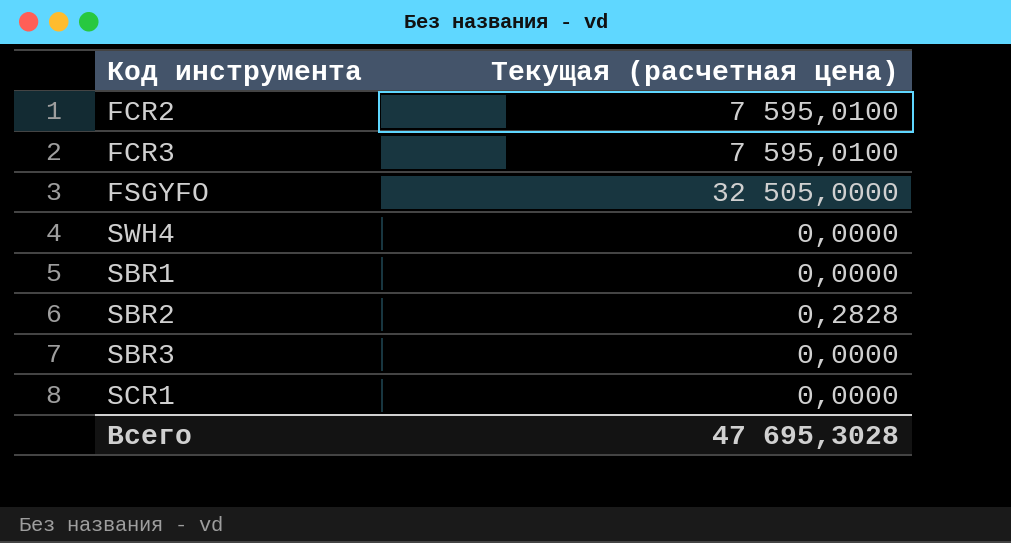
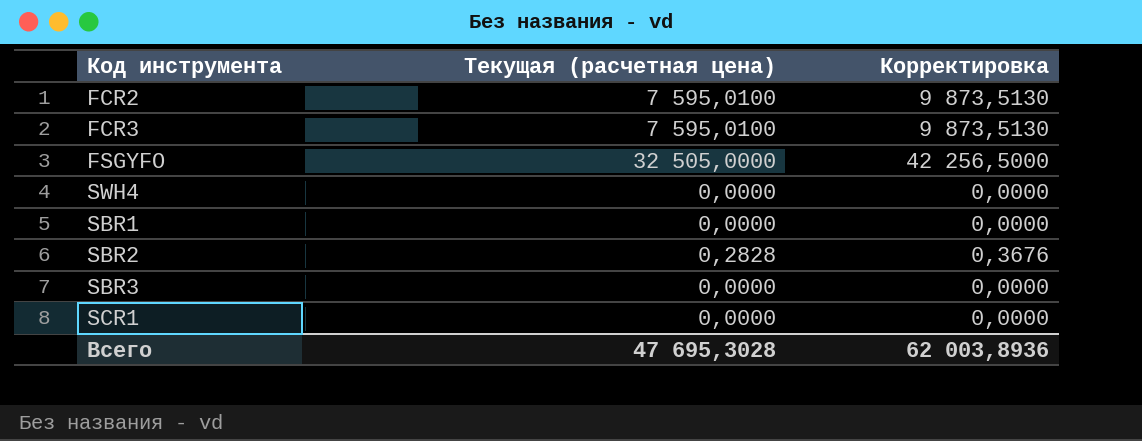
column Корректировка | formula: none -> [Текущая (расчетная цена)] * 1,3

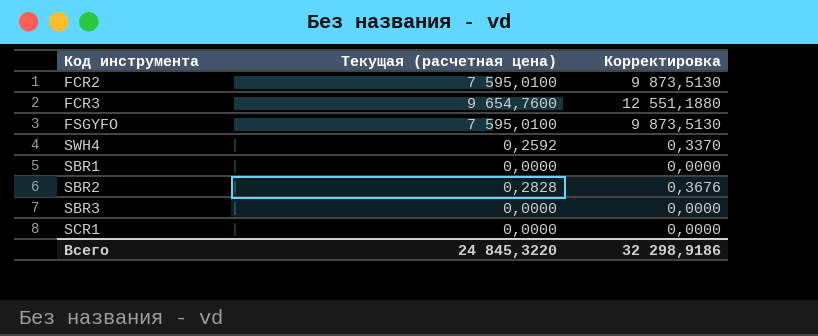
FCR3 | Текущая (расчетная цена): 7 595,0100 -> 9 654,7600
FCR3 | Корректировка: 9 873,5130 -> 12 551,1880
FSGYFO | Текущая (расчетная цена): 32 505,0000 -> 7 595,0100
FSGYFO | Корректировка: 42 256,5000 -> 9 873,5130
SWH4 | Текущая (расчетная цена): 0,0000 -> 0,2592
SWH4 | Корректировка: 0,0000 -> 0,3370
Всего | Текущая (расчетная цена): 47 695,3028 -> 24 845,3220
Всего | Корректировка: 62 003,8936 -> 32 298,9186

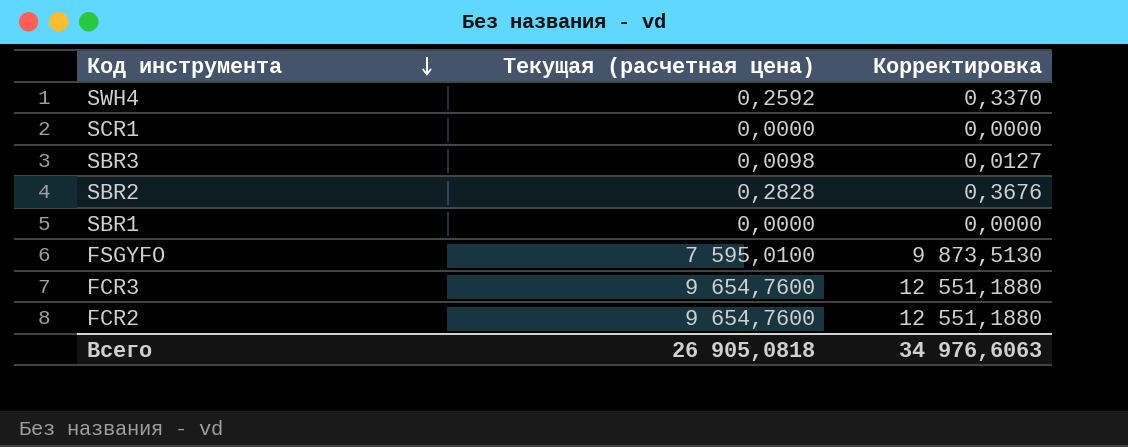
row order: none -> Код инструмента descending
SBR3 | Текущая (расчетная цена): 0,0000 -> 0,0098
SBR3 | Корректировка: 0,0000 -> 0,0127
FCR2 | Текущая (расчетная цена): 7 595,0100 -> 9 654,7600
FCR2 | Корректировка: 9 873,5130 -> 12 551,1880
Всего | Текущая (расчетная цена): 24 845,3220 -> 26 905,0818
Всего | Корректировка: 32 298,9186 -> 34 976,6063

